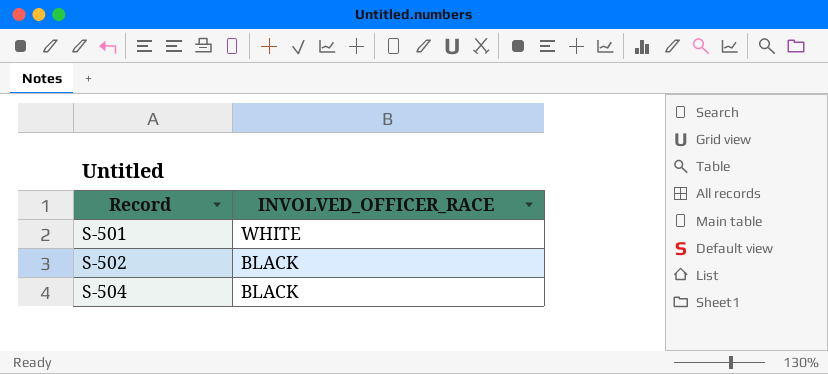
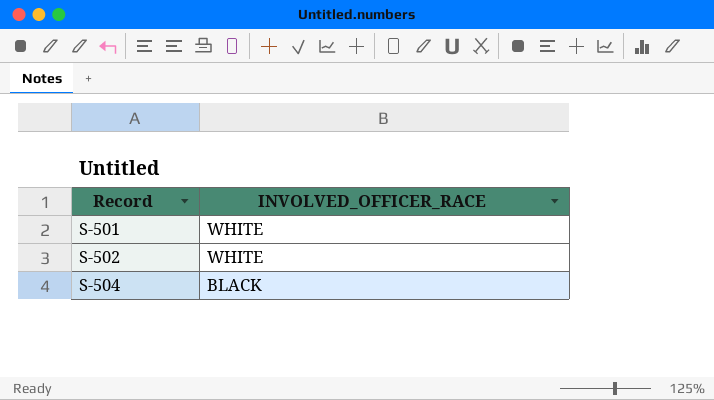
S-502 | INVOLVED_OFFICER_RACE: BLACK -> WHITE

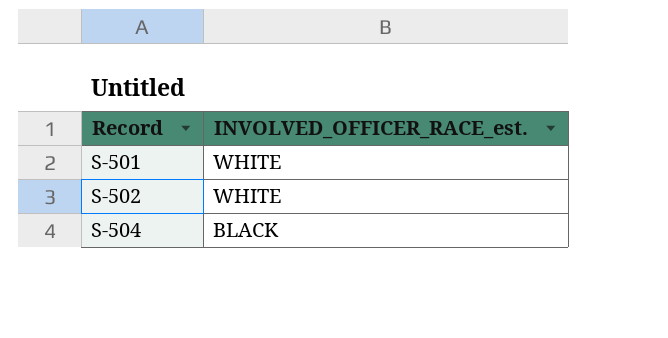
column name: INVOLVED_OFFICER_RACE -> INVOLVED_OFFICER_RACE_est.

